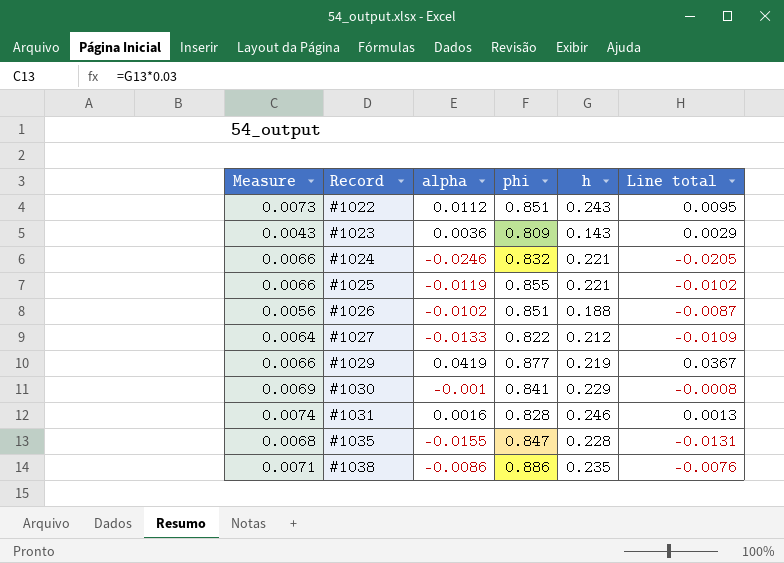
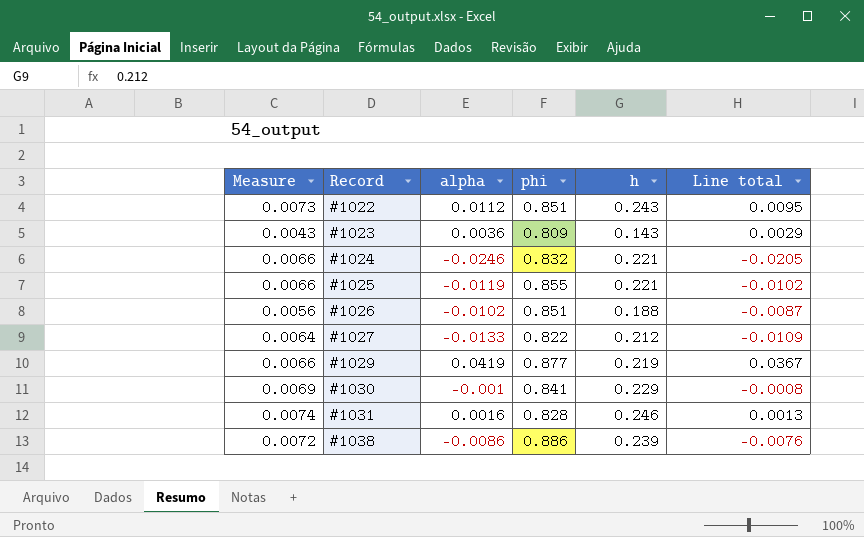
row #1035: 0.0068 | -0.0155 | 0.847 | 0.228 | -0.0131 -> none
#1038 | Measure: 0.0071 -> 0.0072
#1038 | h: 0.235 -> 0.239

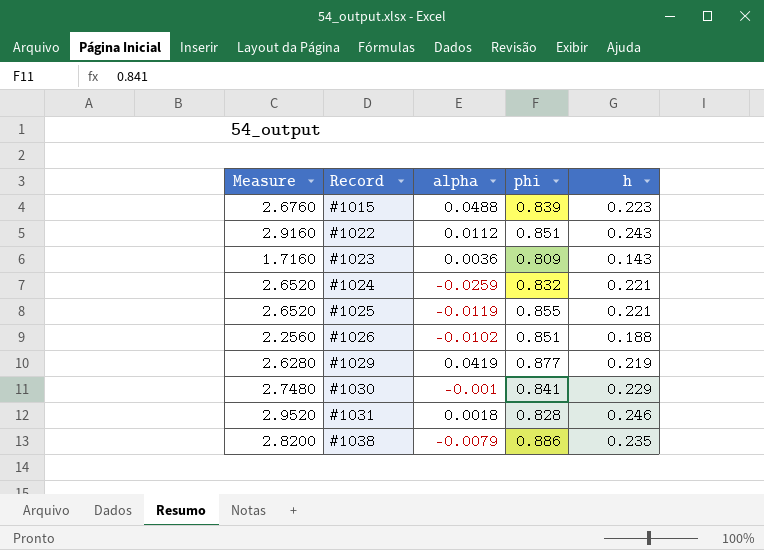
column Line total | formula: [alpha] * [phi] -> none
column Measure | formula: [h] * 0.03 -> [h] * 12
row #1027: 0.0064 | -0.0133 | 0.822 | 0.212 | -0.0109 -> none
row #1015: none -> 2.6760 | 0.0488 | 0.839 | 0.223
#1024 | alpha: -0.0246 -> -0.0259
#1031 | alpha: 0.0016 -> 0.0018
#1038 | alpha: -0.0086 -> -0.0079
#1038 | h: 0.239 -> 0.235

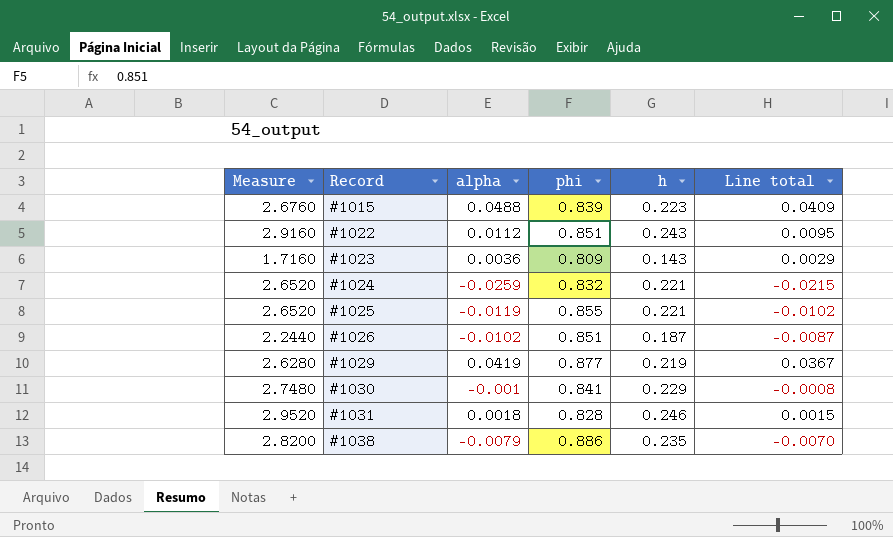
column Line total | formula: none -> [alpha] * [phi]
#1026 | Measure: 2.2560 -> 2.2440
#1026 | h: 0.188 -> 0.187

